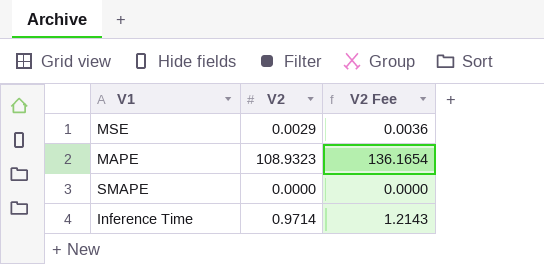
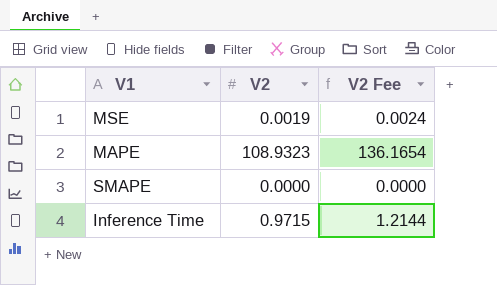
MSE | V2: 0.0029 -> 0.0019
MSE | V2 Fee: 0.0036 -> 0.0024
Inference Time | V2: 0.9714 -> 0.9715
Inference Time | V2 Fee: 1.2143 -> 1.2144

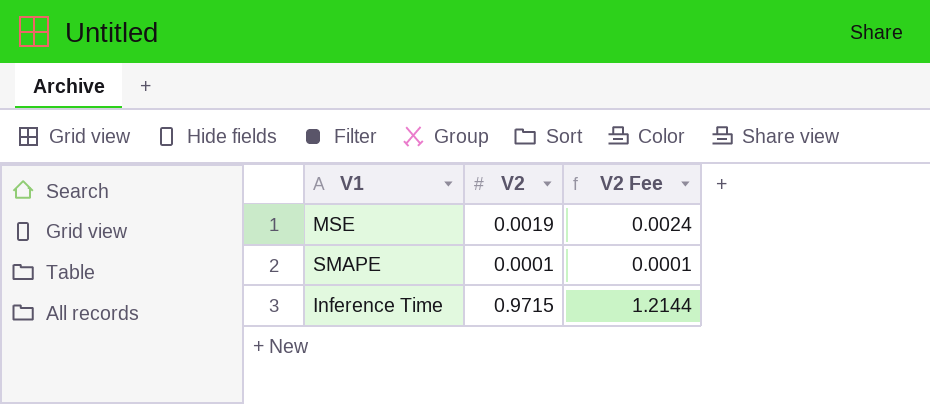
row MAPE: 108.9323 | 136.1654 -> none
SMAPE | V2: 0.0000 -> 0.0001
SMAPE | V2 Fee: 0.0000 -> 0.0001

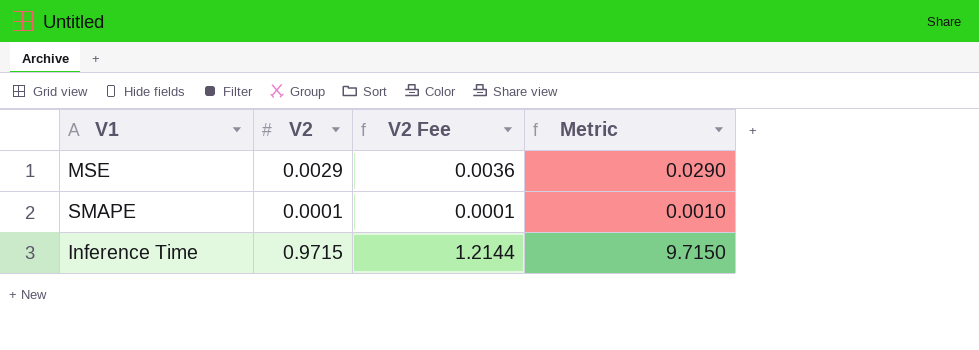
column Metric | formula: none -> [V2] * 10
MSE | V2: 0.0019 -> 0.0029
MSE | V2 Fee: 0.0024 -> 0.0036

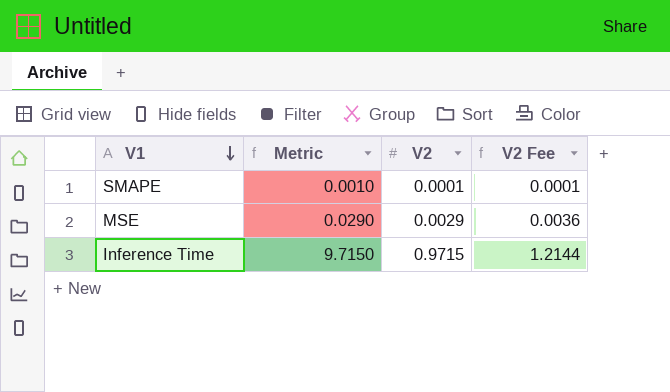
row order: none -> V1 descending
column Metric | position: 4 -> 2

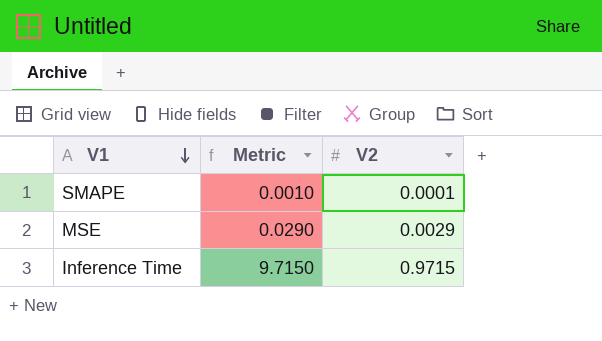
column V2 Fee | formula: [V2] * 1.25 -> none

